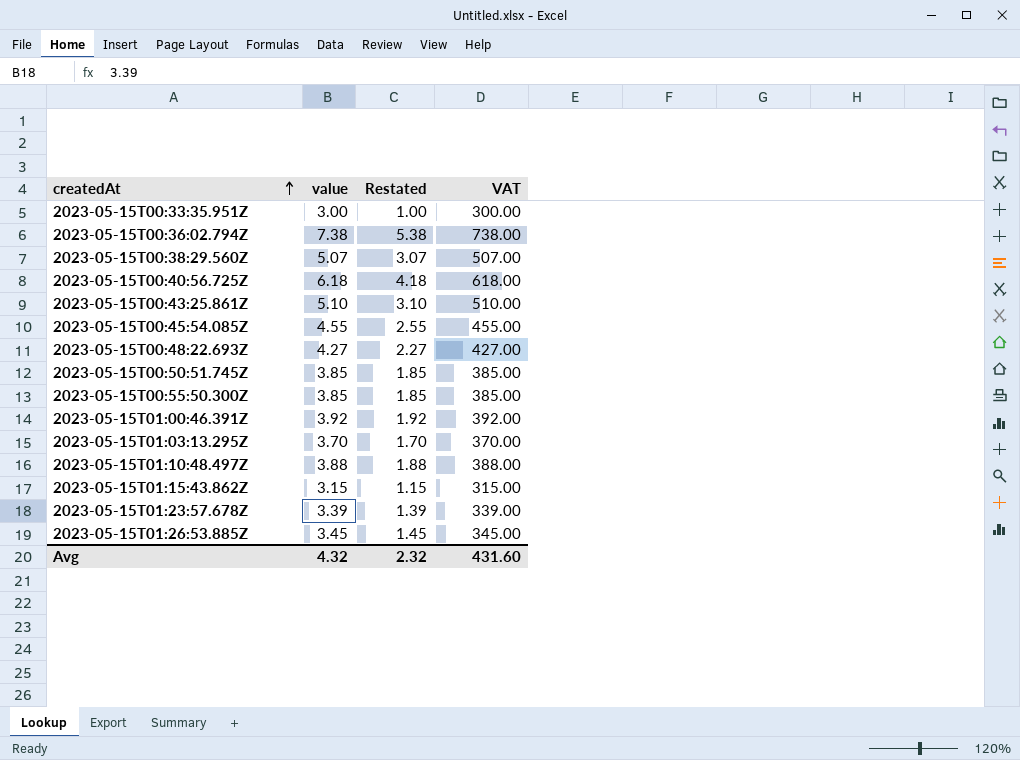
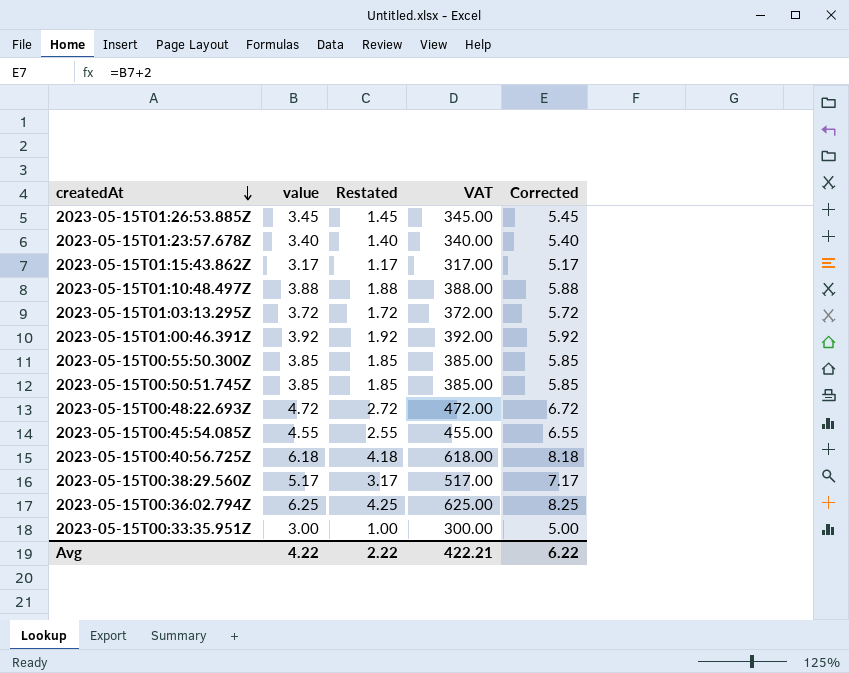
row order: createdAt ascending -> createdAt descending
column Corrected | formula: none -> [value] + 2
row 2023-05-15T00:43:25.861Z: 5.10 | 3.10 | 510.00 -> none
2023-05-15T01:23:57.678Z | value: 3.39 -> 3.40
2023-05-15T01:23:57.678Z | Restated: 1.39 -> 1.40
2023-05-15T01:23:57.678Z | VAT: 339.00 -> 340.00
2023-05-15T01:15:43.862Z | value: 3.15 -> 3.17
2023-05-15T01:15:43.862Z | Restated: 1.15 -> 1.17
2023-05-15T01:15:43.862Z | VAT: 315.00 -> 317.00
2023-05-15T01:03:13.295Z | value: 3.70 -> 3.72
2023-05-15T01:03:13.295Z | Restated: 1.70 -> 1.72
2023-05-15T01:03:13.295Z | VAT: 370.00 -> 372.00
2023-05-15T00:48:22.693Z | value: 4.27 -> 4.72
2023-05-15T00:48:22.693Z | Restated: 2.27 -> 2.72
2023-05-15T00:48:22.693Z | VAT: 427.00 -> 472.00
2023-05-15T00:38:29.560Z | value: 5.07 -> 5.17
2023-05-15T00:38:29.560Z | Restated: 3.07 -> 3.17
2023-05-15T00:38:29.560Z | VAT: 507.00 -> 517.00
2023-05-15T00:36:02.794Z | value: 7.38 -> 6.25
2023-05-15T00:36:02.794Z | Restated: 5.38 -> 4.25
2023-05-15T00:36:02.794Z | VAT: 738.00 -> 625.00
Avg | value: 4.32 -> 4.22
Avg | Restated: 2.32 -> 2.22
Avg | VAT: 431.60 -> 422.21

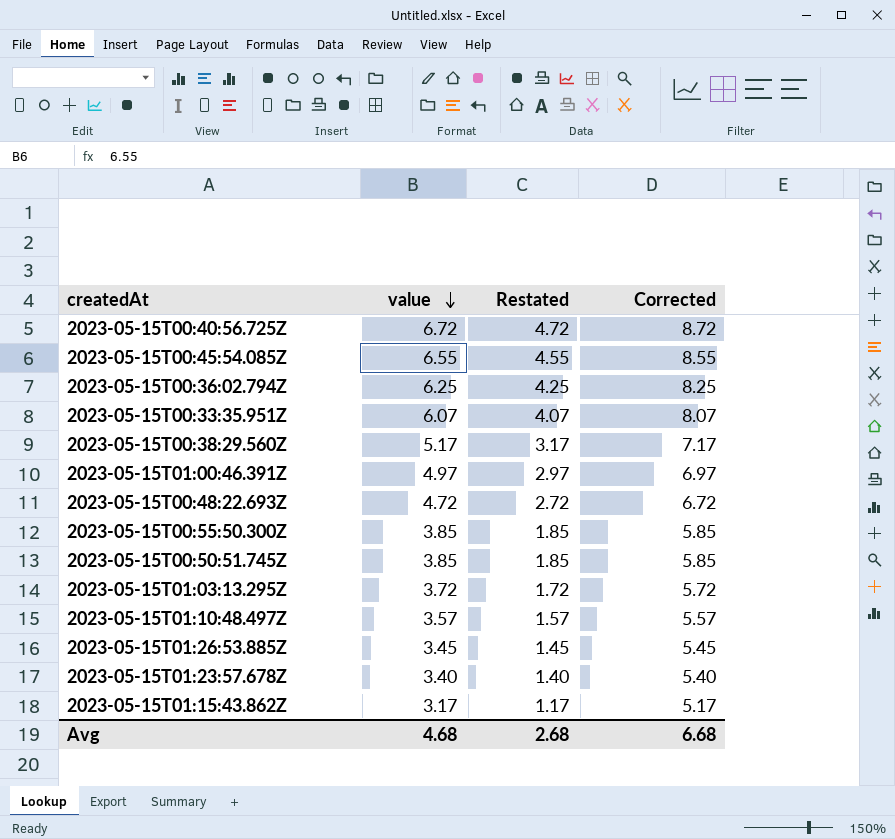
row order: createdAt descending -> value descending
column VAT | formula: [value] * 100 -> none
2023-05-15T00:40:56.725Z | value: 6.18 -> 6.72
2023-05-15T00:40:56.725Z | Restated: 4.18 -> 4.72
2023-05-15T00:40:56.725Z | Corrected: 8.18 -> 8.72
2023-05-15T00:45:54.085Z | value: 4.55 -> 6.55
2023-05-15T00:45:54.085Z | Restated: 2.55 -> 4.55
2023-05-15T00:45:54.085Z | Corrected: 6.55 -> 8.55
2023-05-15T00:33:35.951Z | value: 3.00 -> 6.07
2023-05-15T00:33:35.951Z | Restated: 1.00 -> 4.07
2023-05-15T00:33:35.951Z | Corrected: 5.00 -> 8.07
2023-05-15T01:00:46.391Z | value: 3.92 -> 4.97
2023-05-15T01:00:46.391Z | Restated: 1.92 -> 2.97
2023-05-15T01:00:46.391Z | Corrected: 5.92 -> 6.97
2023-05-15T01:10:48.497Z | value: 3.88 -> 3.57
2023-05-15T01:10:48.497Z | Restated: 1.88 -> 1.57
2023-05-15T01:10:48.497Z | Corrected: 5.88 -> 5.57
Avg | value: 4.22 -> 4.68
Avg | Restated: 2.22 -> 2.68
Avg | Corrected: 6.22 -> 6.68

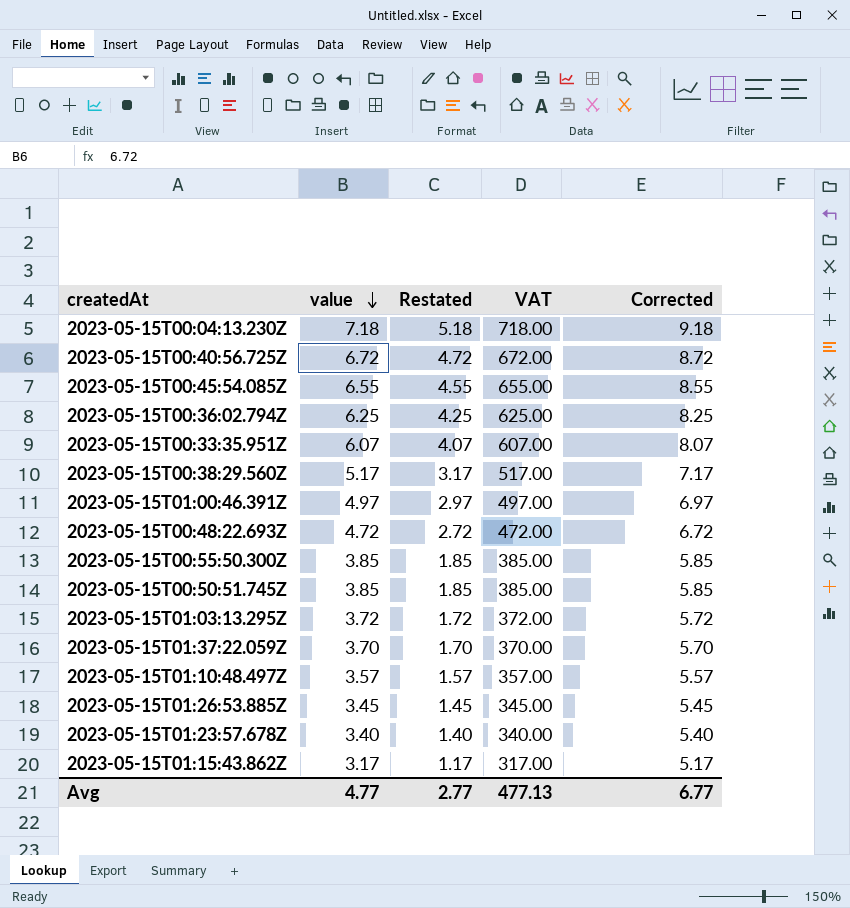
column VAT | formula: none -> [value] * 100
row 2023-05-15T00:04:13.230Z: none -> 7.18 | 5.18 | 718.00 | 9.18
row 2023-05-15T01:37:22.059Z: none -> 3.70 | 1.70 | 370.00 | 5.70
Avg | value: 4.68 -> 4.77
Avg | Restated: 2.68 -> 2.77
Avg | Corrected: 6.68 -> 6.77

